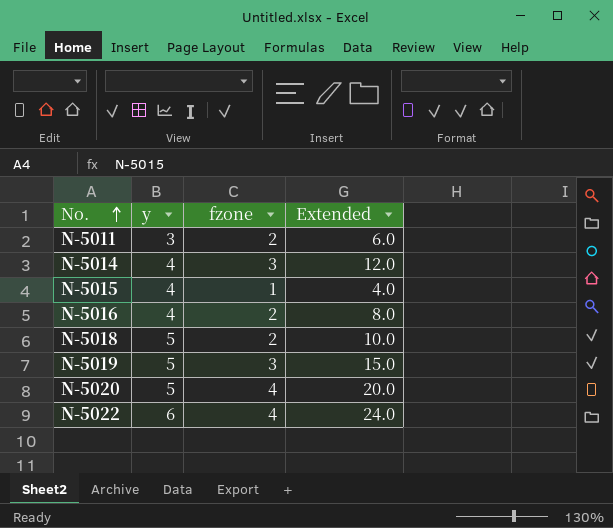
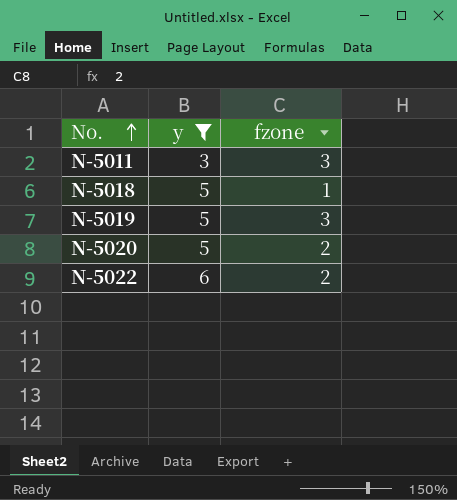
filter: none -> y != 4
column Extended | formula: [y] * [fzone] -> none
N-5011 | fzone: 2 -> 3
N-5018 | fzone: 2 -> 1
N-5020 | fzone: 4 -> 2
N-5022 | fzone: 4 -> 2

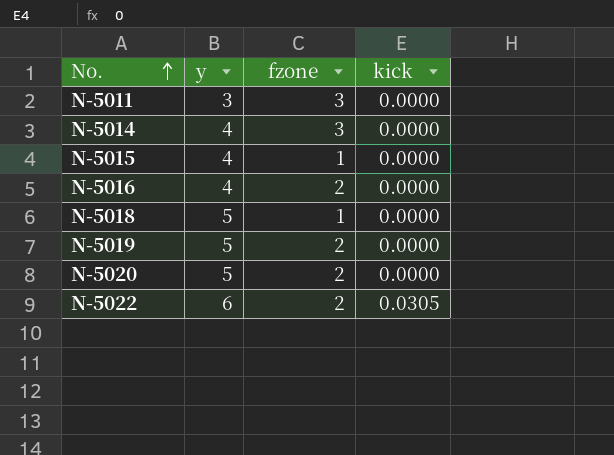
filter: y != 4 -> none
column kick | position: none -> 4
N-5019 | fzone: 3 -> 2

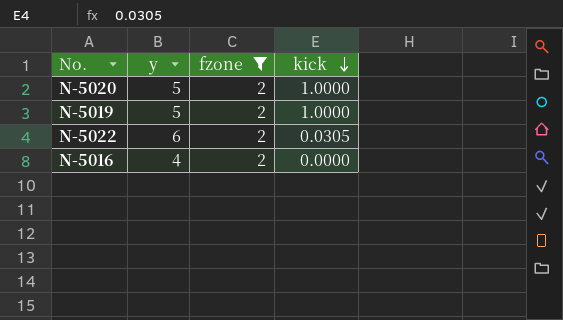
filter: none -> fzone = 2
row order: No. ascending -> kick descending
N-5020 | kick: 0.0000 -> 1.0000
N-5019 | kick: 0.0000 -> 1.0000

